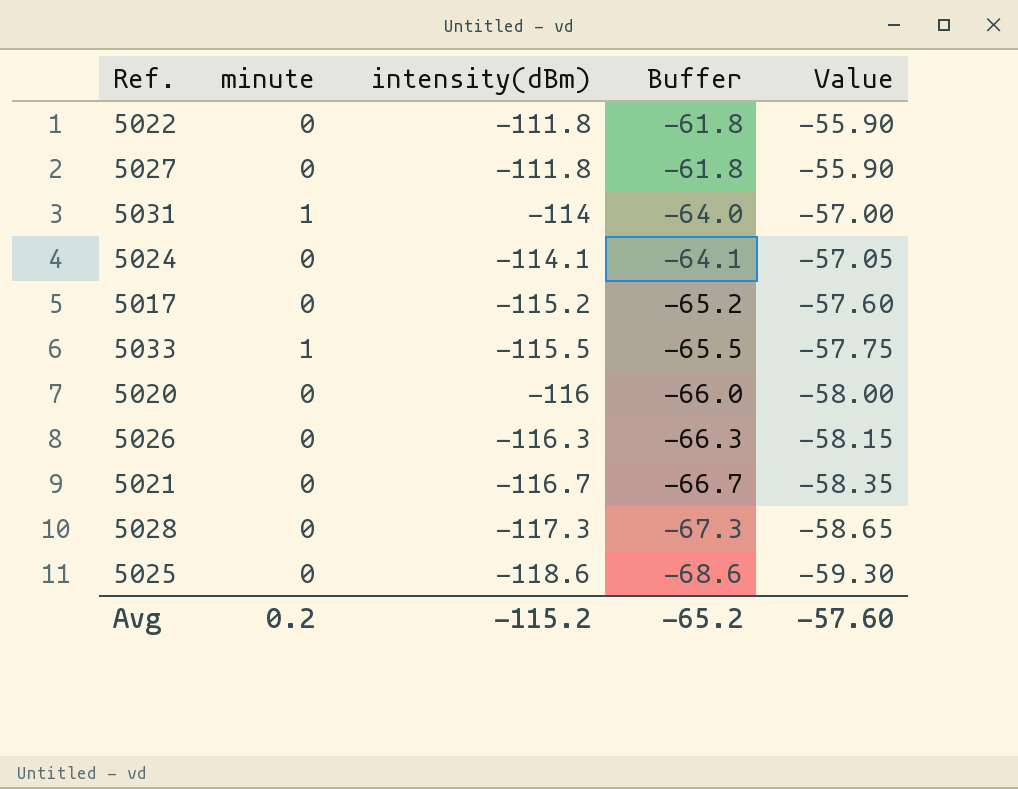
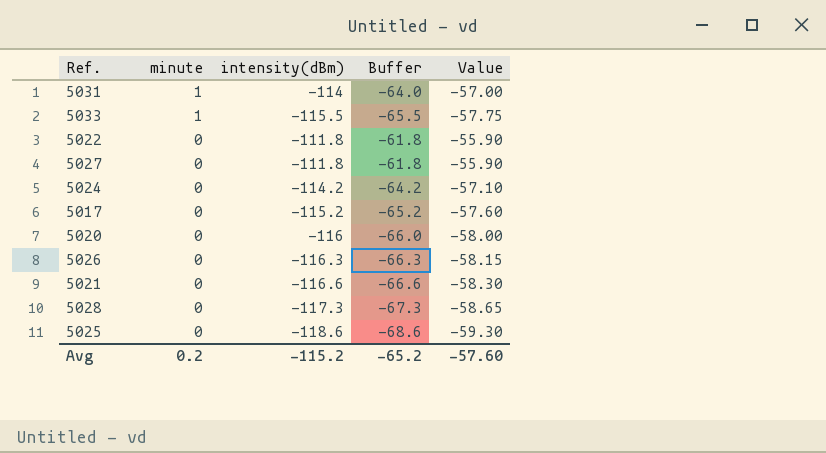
row order: intensity(dBm) descending -> minute descending
5024 | intensity(dBm): -114.1 -> -114.2
5024 | Buffer: -64.1 -> -64.2
5024 | Value: -57.05 -> -57.10
5021 | intensity(dBm): -116.7 -> -116.6
5021 | Buffer: -66.7 -> -66.6
5021 | Value: -58.35 -> -58.30

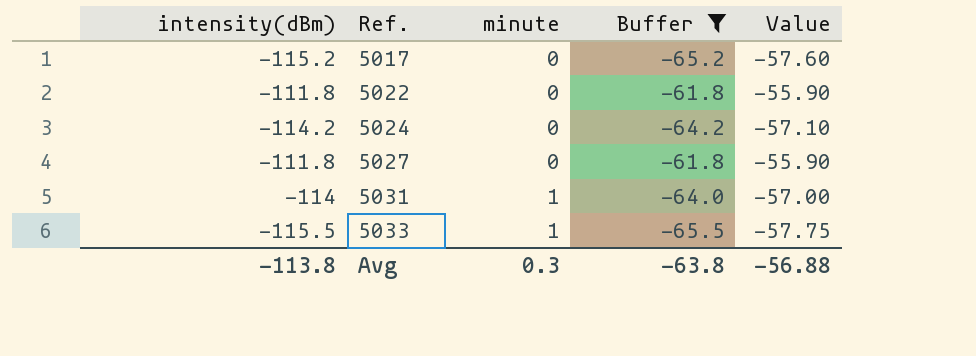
filter: none -> Buffer >= -65.5
row order: minute descending -> Ref. ascending
column intensity(dBm) | position: 3 -> 1
Avg | intensity(dBm): -115.2 -> -113.8
Avg | minute: 0.2 -> 0.3
Avg | Buffer: -65.2 -> -63.8
Avg | Value: -57.60 -> -56.88

